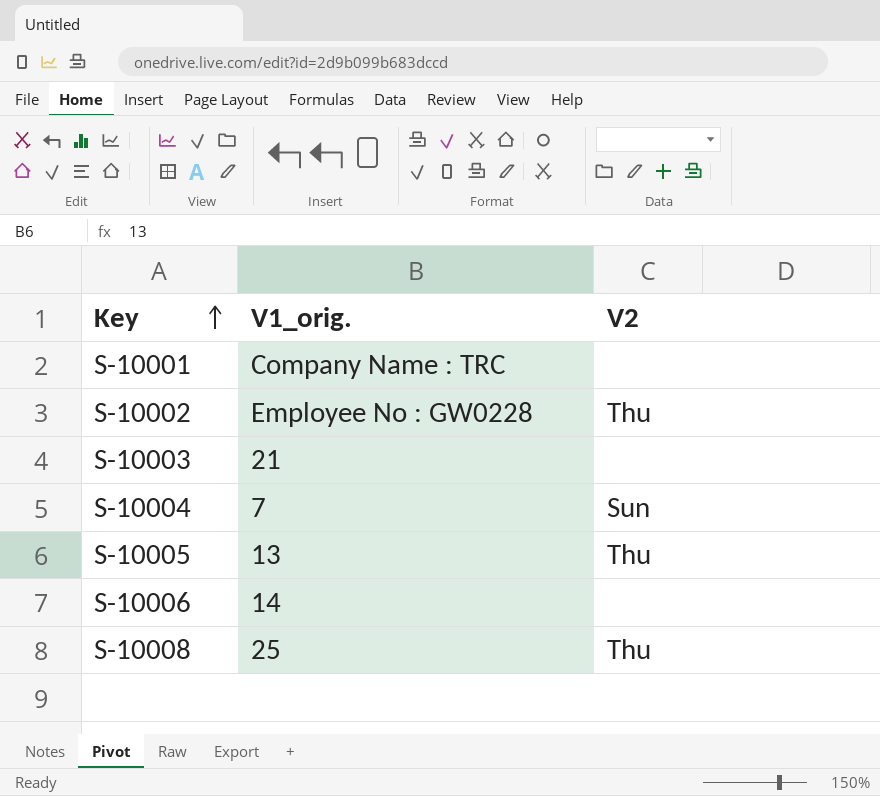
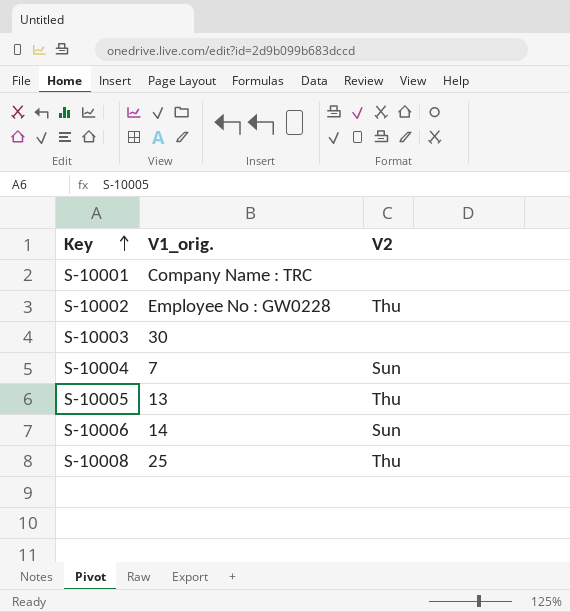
S-10003 | V1_orig.: 21 -> 30
S-10006 | V2: none -> Sun

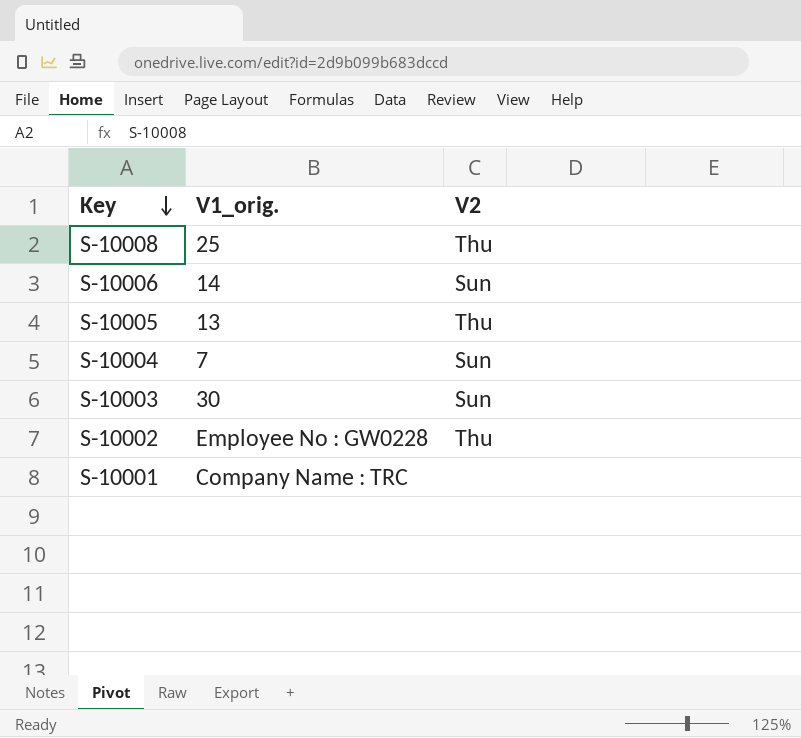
row order: Key ascending -> Key descending
S-10003 | V2: none -> Sun

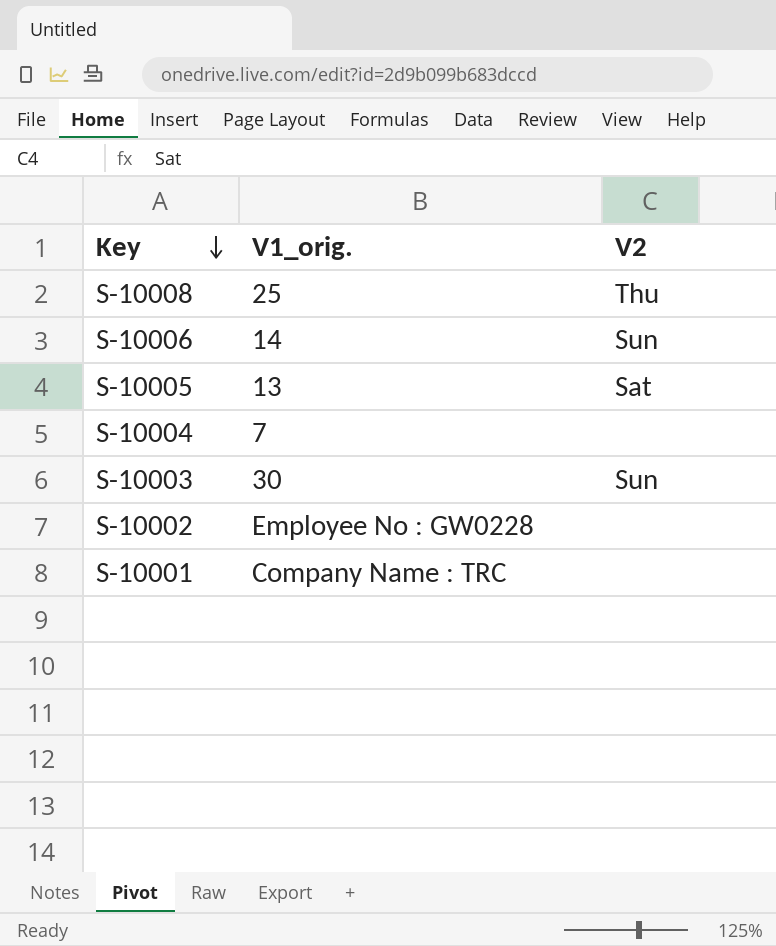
S-10005 | V2: Thu -> Sat
S-10004 | V2: Sun -> none
S-10002 | V2: Thu -> none

